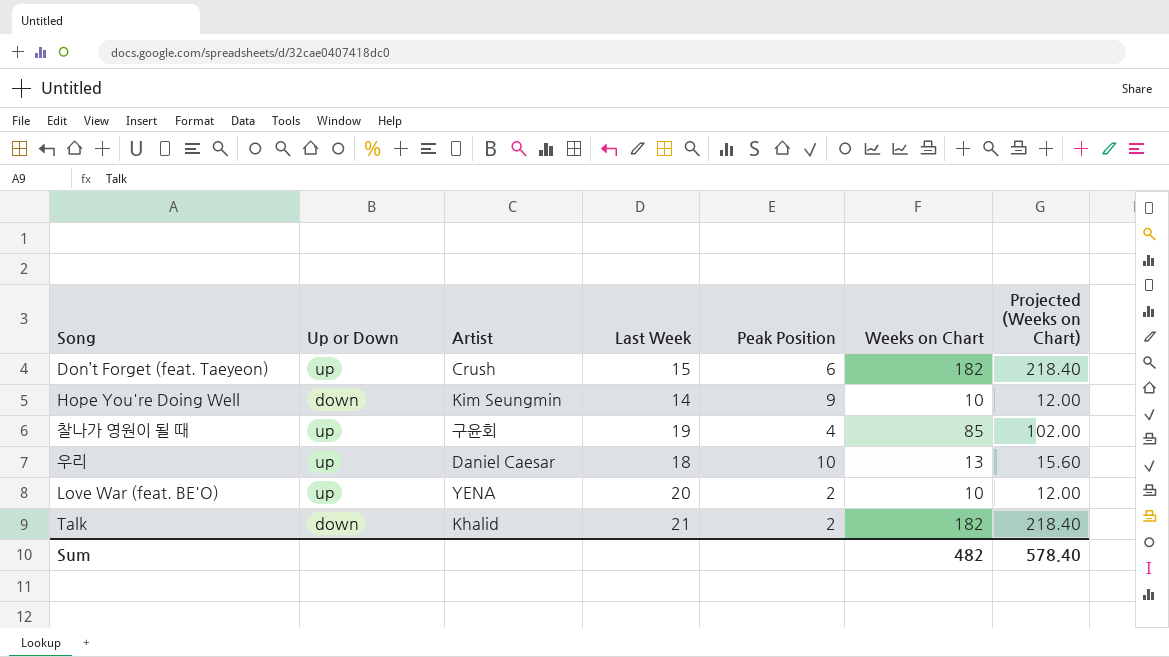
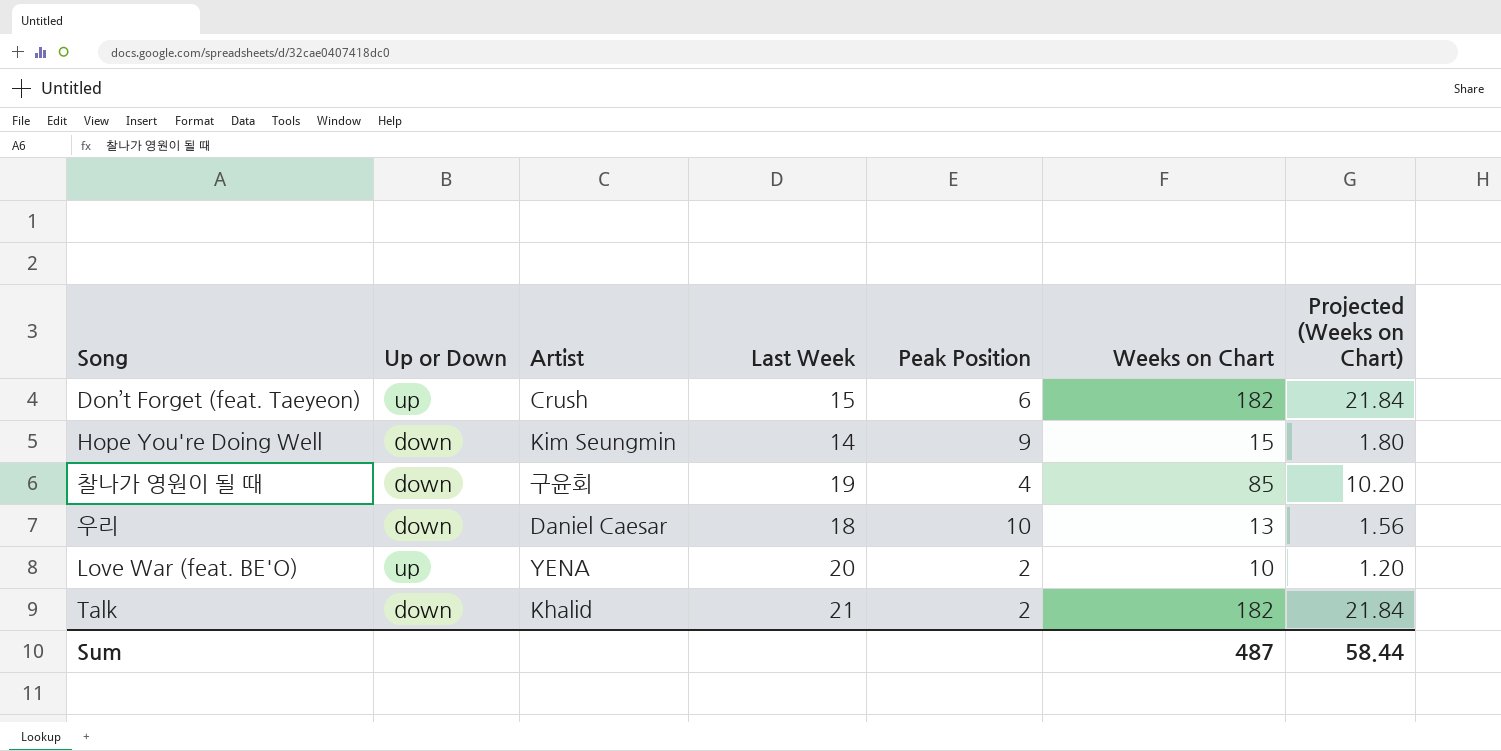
column Projected (Weeks on Chart) | formula: [Weeks on Chart] * 1.2 -> [Weeks on Chart] * 0.12
Hope You're Doing Well | Weeks on Chart: 10 -> 15
찰나가 영원이 될 때 | Up or Down: up -> down
우리 | Up or Down: up -> down
Sum | Weeks on Chart: 482 -> 487
Sum | Projected (Weeks on Chart): 578.40 -> 58.44

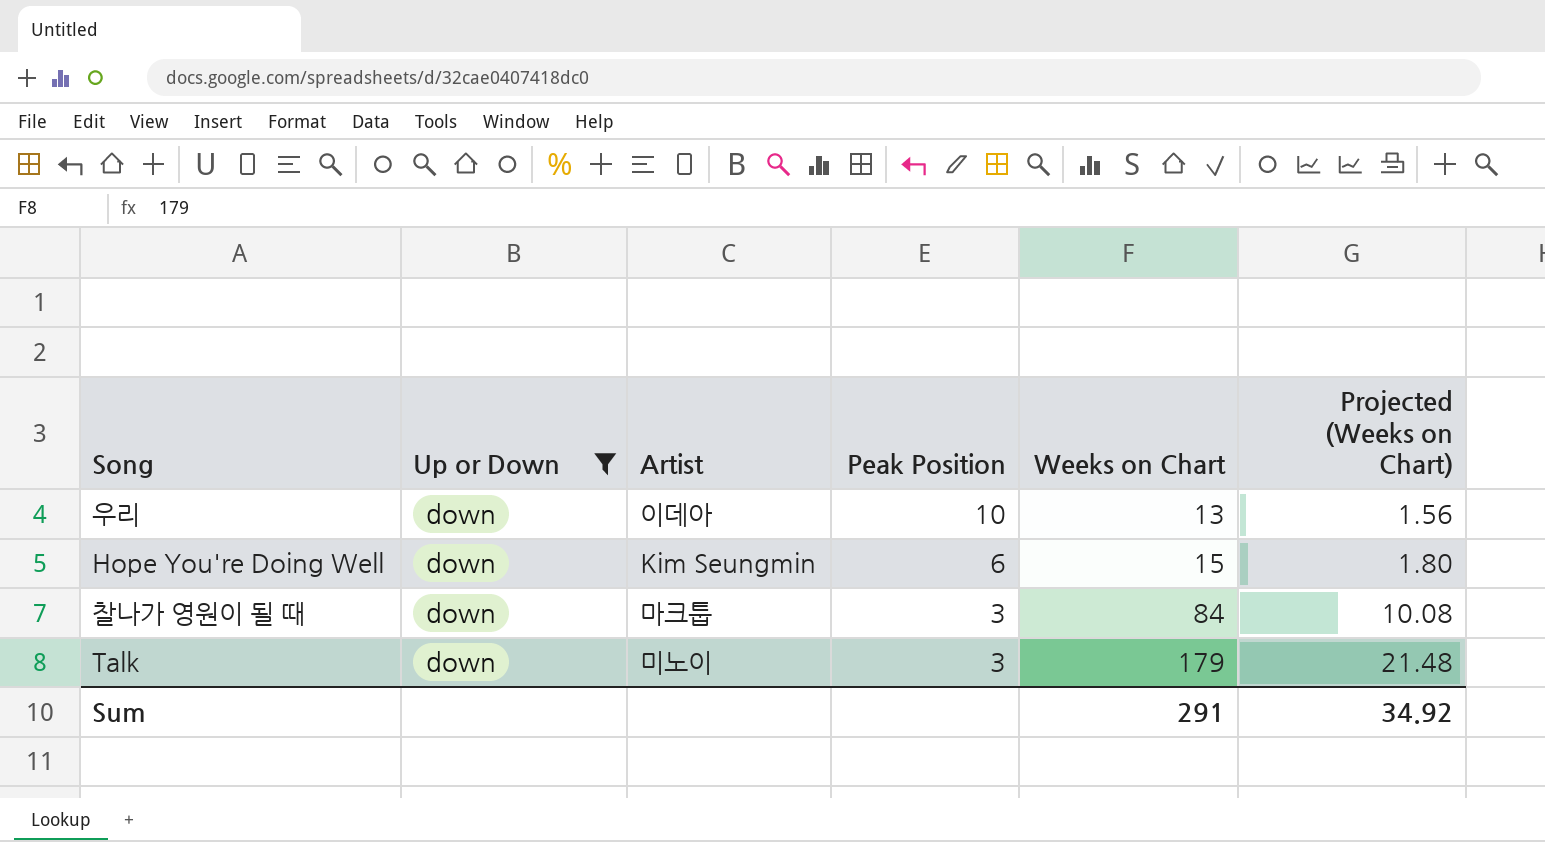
filter: none -> Up or Down = down
row order: none -> Peak Position descending
column Last Week | position: 4 -> none
우리 | Artist: Daniel Caesar -> 이데아
Hope You're Doing Well | Peak Position: 9 -> 6
찰나가 영원이 될 때 | Artist: 구윤회 -> 마크툽
찰나가 영원이 될 때 | Peak Position: 4 -> 3
찰나가 영원이 될 때 | Weeks on Chart: 85 -> 84
찰나가 영원이 될 때 | Projected (Weeks on Chart): 10.20 -> 10.08
Talk | Artist: Khalid -> 미노이
Talk | Peak Position: 2 -> 3
Talk | Weeks on Chart: 182 -> 179
Talk | Projected (Weeks on Chart): 21.84 -> 21.48
Sum | Weeks on Chart: 487 -> 291
Sum | Projected (Weeks on Chart): 58.44 -> 34.92

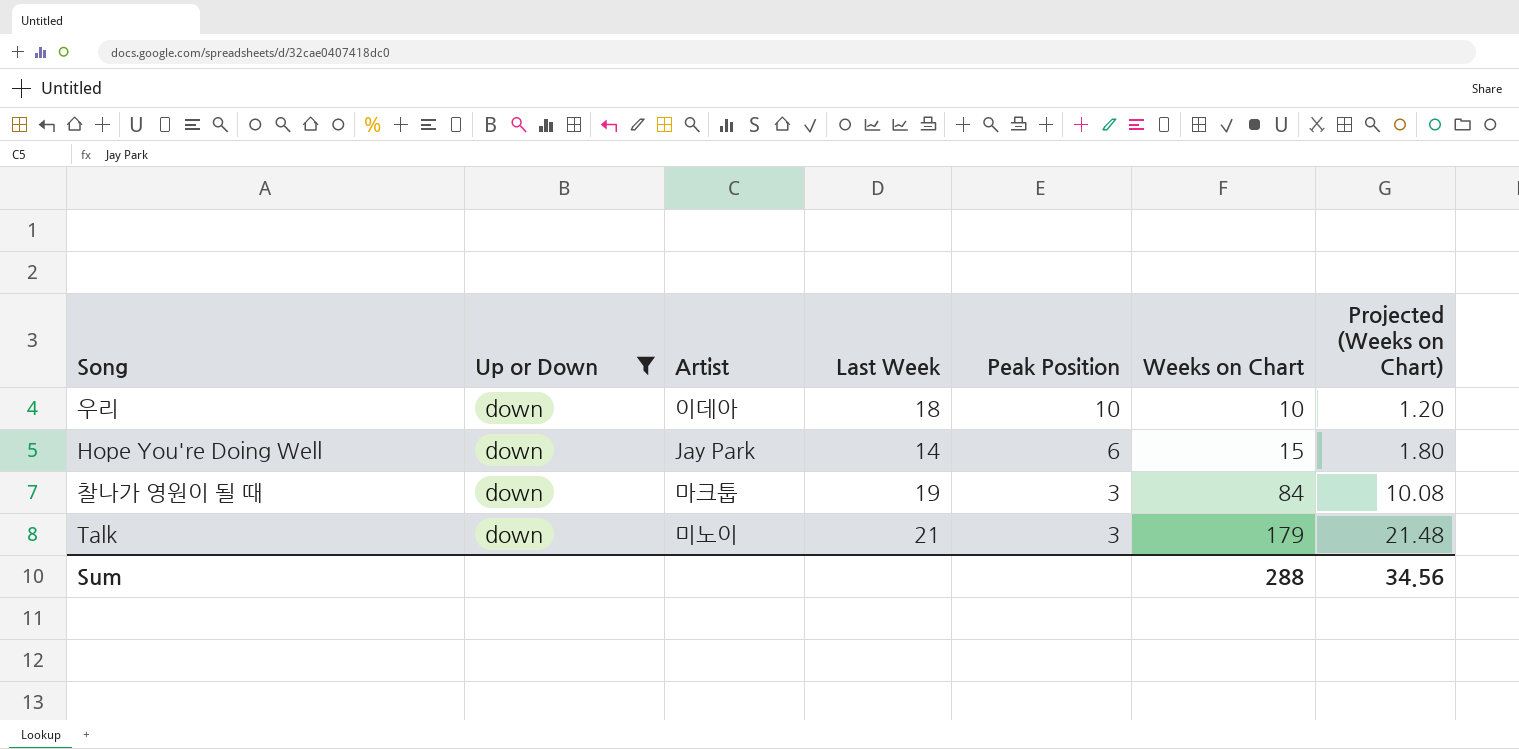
column Last Week | position: none -> 4
우리 | Weeks on Chart: 13 -> 10
우리 | Projected (Weeks on Chart): 1.56 -> 1.20
Hope You're Doing Well | Artist: Kim Seungmin -> Jay Park
Sum | Weeks on Chart: 291 -> 288
Sum | Projected (Weeks on Chart): 34.92 -> 34.56

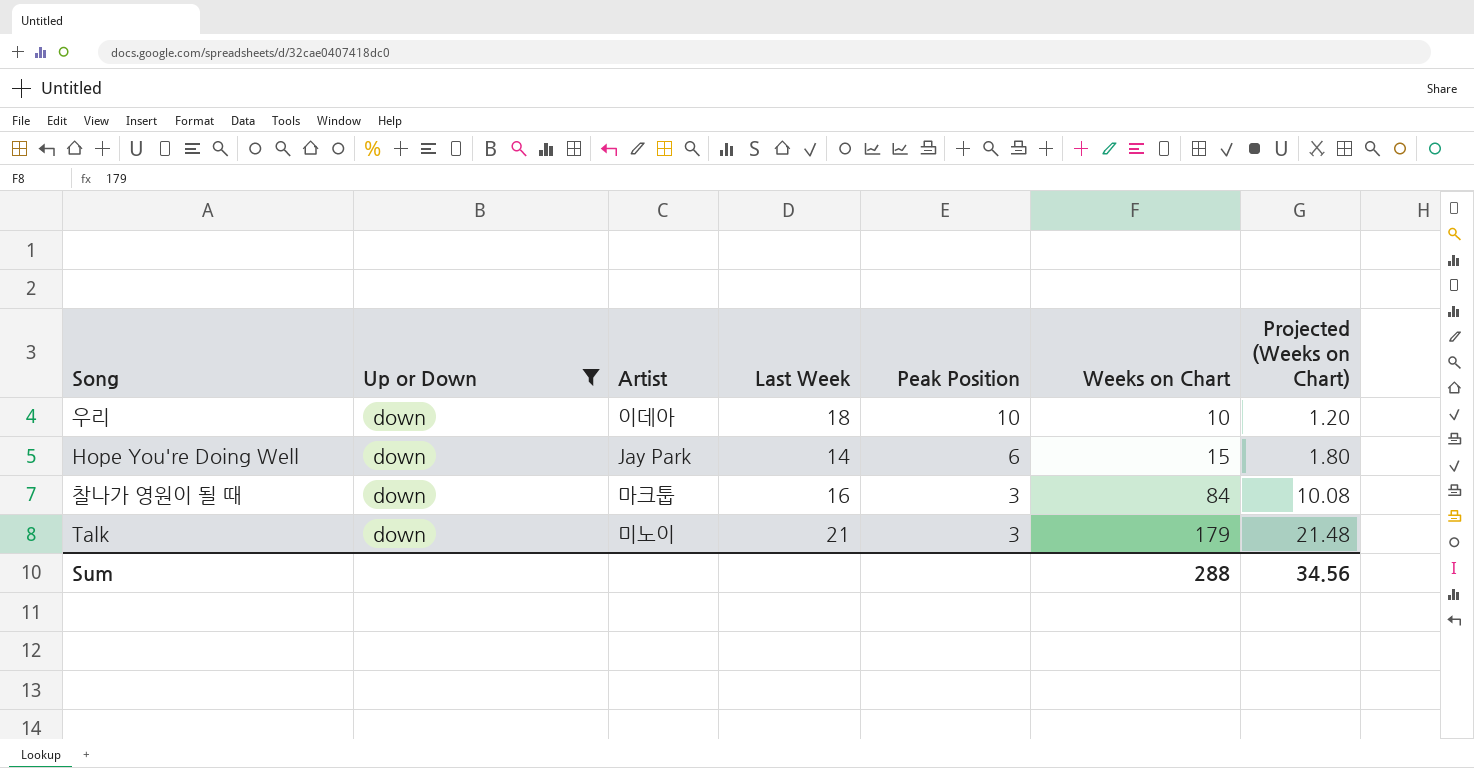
찰나가 영원이 될 때 | Last Week: 19 -> 16

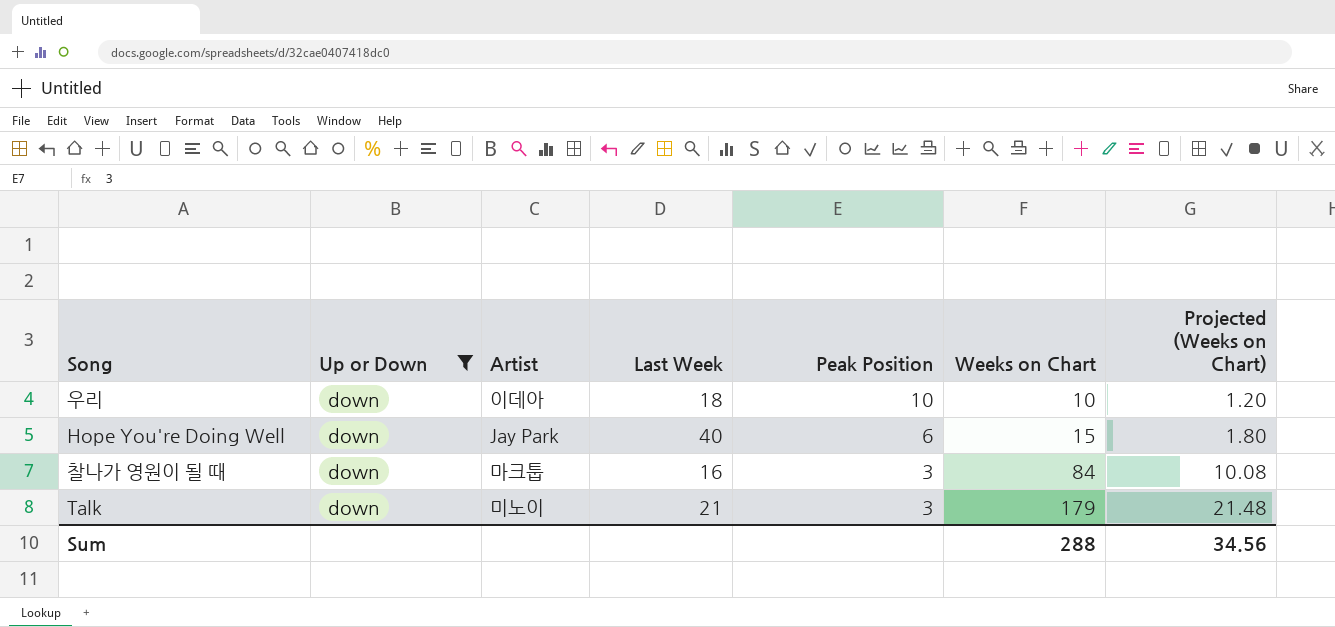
Hope You're Doing Well | Last Week: 14 -> 40

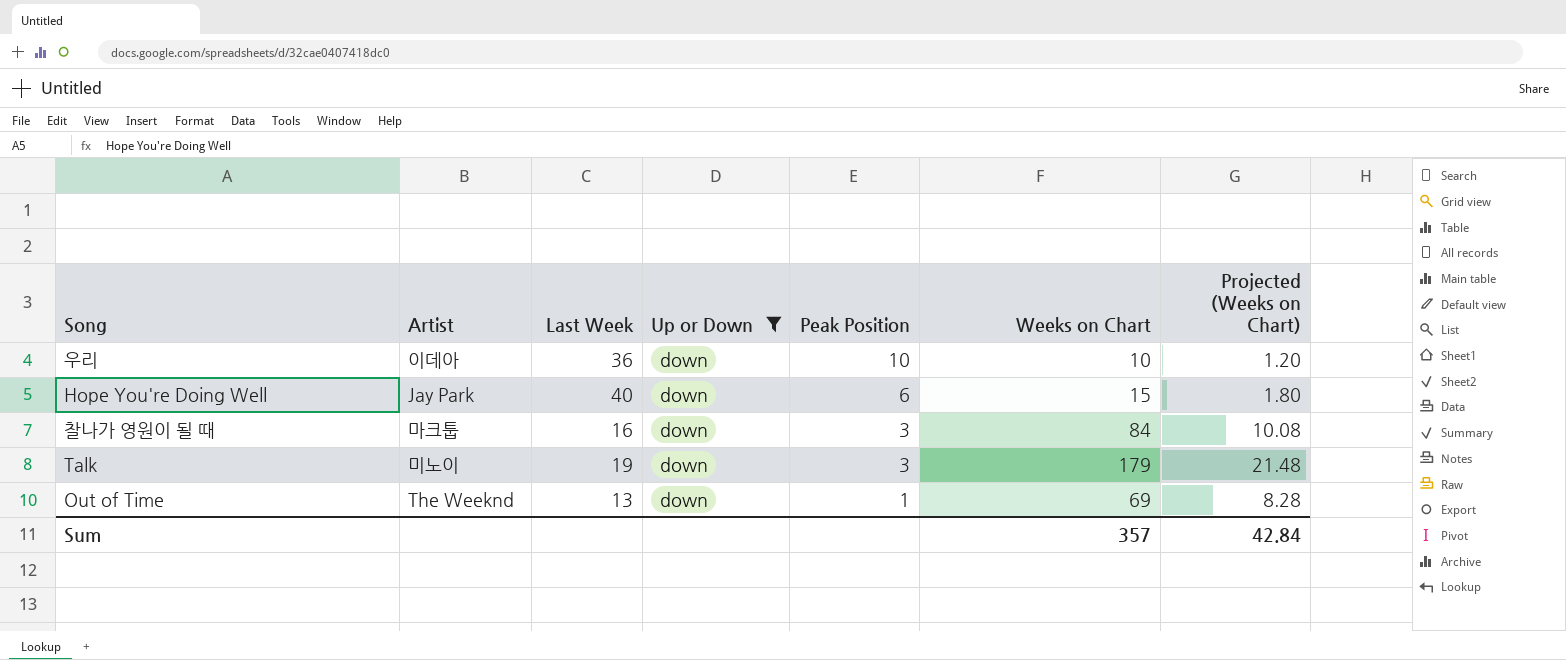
column Up or Down | position: 2 -> 4
우리 | Last Week: 18 -> 36
Talk | Last Week: 21 -> 19
row Out of Time: none -> The Weeknd | 13 | down | 1 | 69 | 8.28
Sum | Weeks on Chart: 288 -> 357
Sum | Projected (Weeks on Chart): 34.56 -> 42.84

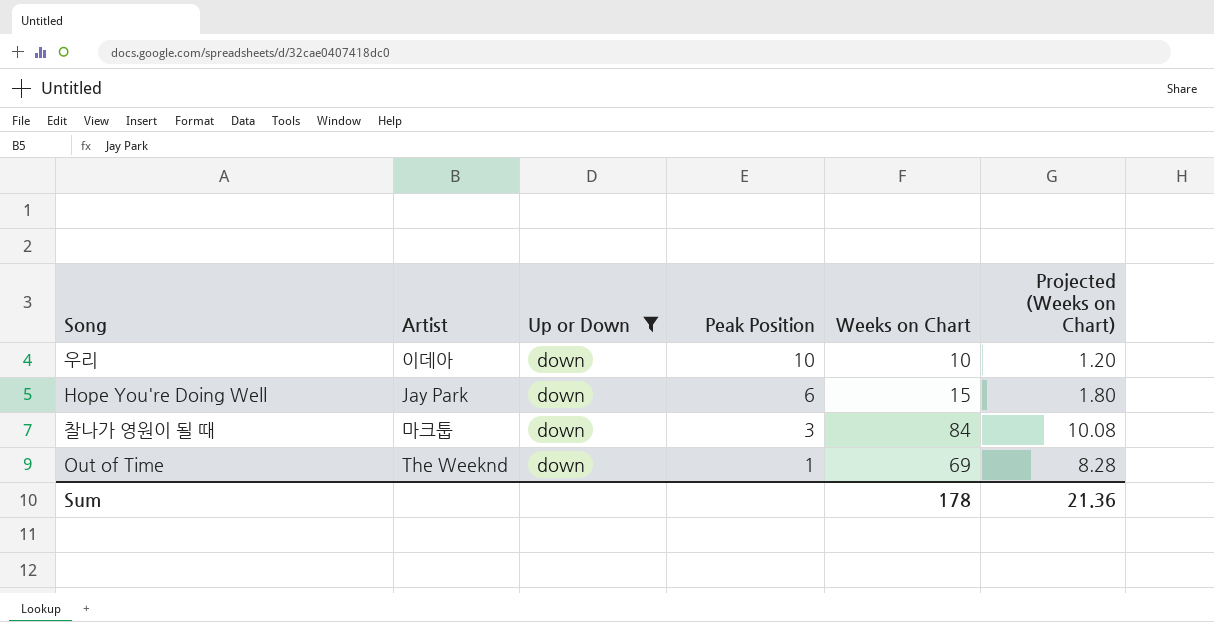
column Last Week | position: 3 -> none
row Talk: 미노이 | 19 | down | 3 | 179 | 21.48 -> none
Sum | Weeks on Chart: 357 -> 178
Sum | Projected (Weeks on Chart): 42.84 -> 21.36

